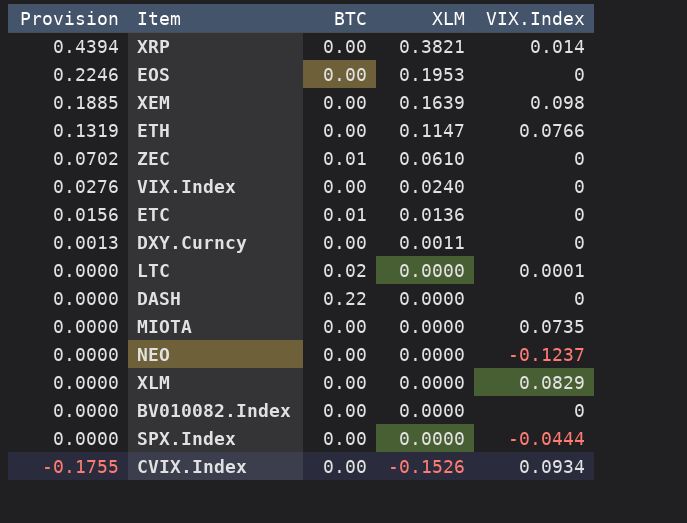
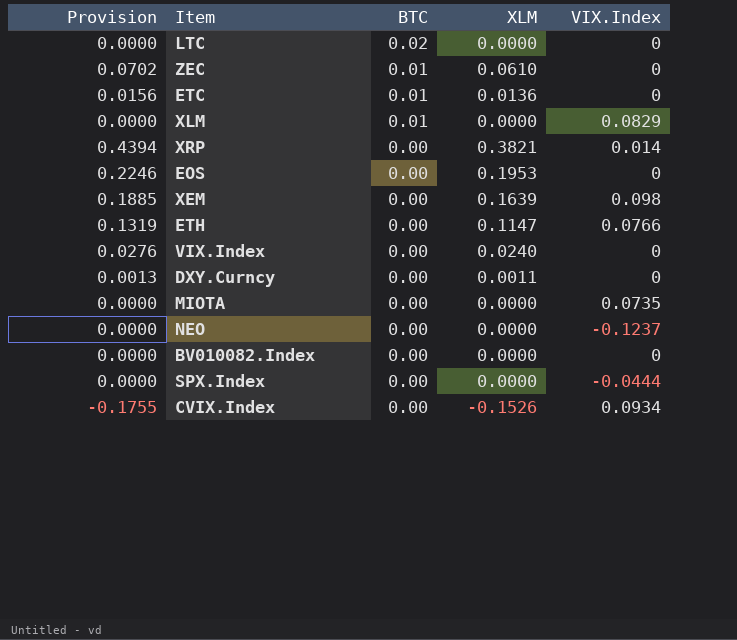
row order: Provision descending -> BTC descending
row DASH: 0.0000 | 0.22 | 0.0000 | 0 -> none
LTC | VIX.Index: 0.0001 -> 0
XLM | BTC: 0.00 -> 0.01

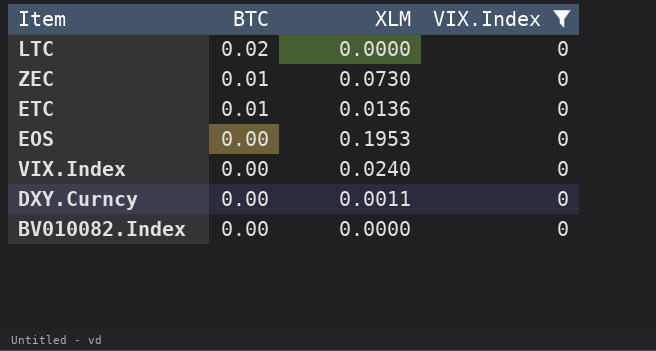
filter: none -> VIX.Index = 0
column Provision | formula: [XLM] * 1.15 -> none
ZEC | XLM: 0.0610 -> 0.0730

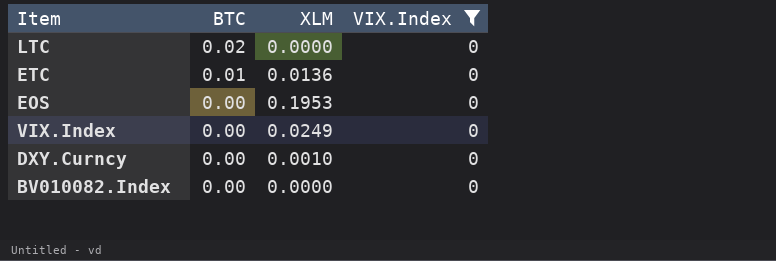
row ZEC: 0.01 | 0.0730 | 0 -> none
VIX.Index | XLM: 0.0240 -> 0.0249
DXY.Curncy | XLM: 0.0011 -> 0.0010

